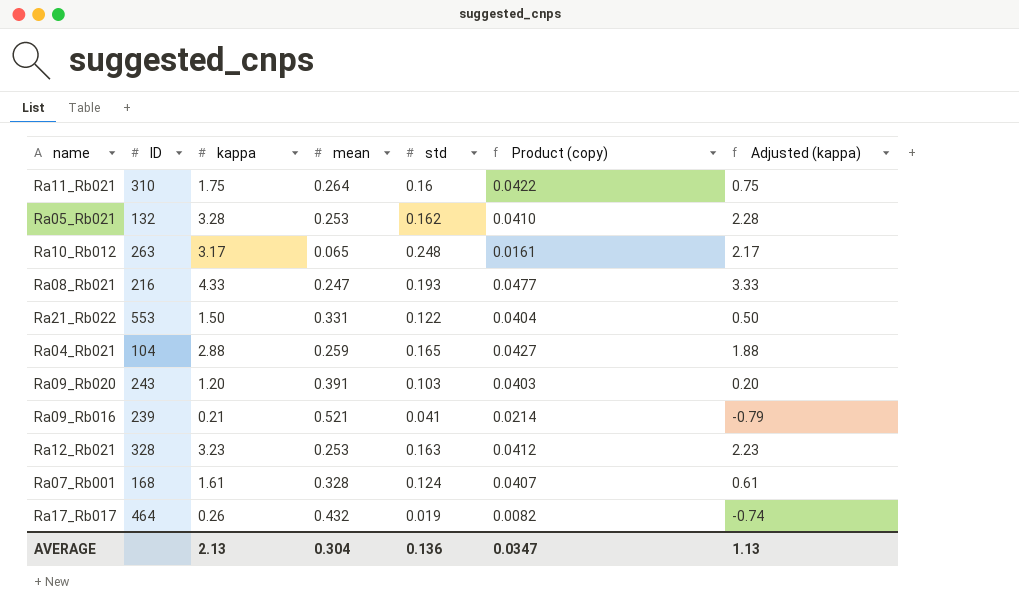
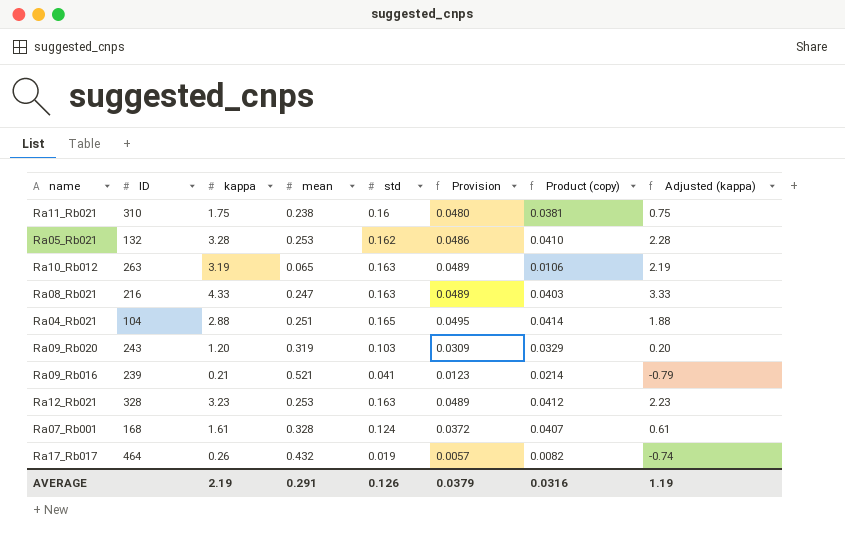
column Provision | formula: none -> [std] * 0.3
row Ra21_Rb022: 553 | 1.50 | 0.331 | 0.122 | 0.0404 | 0.50 -> none
Ra11_Rb021 | mean: 0.264 -> 0.238
Ra11_Rb021 | Product (copy): 0.0422 -> 0.0381
Ra10_Rb012 | kappa: 3.17 -> 3.19
Ra10_Rb012 | std: 0.248 -> 0.163
Ra10_Rb012 | Product (copy): 0.0161 -> 0.0106
Ra10_Rb012 | Adjusted (kappa): 2.17 -> 2.19
Ra08_Rb021 | std: 0.193 -> 0.163
Ra08_Rb021 | Product (copy): 0.0477 -> 0.0403
Ra04_Rb021 | mean: 0.259 -> 0.251
Ra04_Rb021 | Product (copy): 0.0427 -> 0.0414
Ra09_Rb020 | mean: 0.391 -> 0.319
Ra09_Rb020 | Product (copy): 0.0403 -> 0.0329
AVERAGE | kappa: 2.13 -> 2.19
AVERAGE | mean: 0.304 -> 0.291
AVERAGE | std: 0.136 -> 0.126
AVERAGE | Product (copy): 0.0347 -> 0.0316
AVERAGE | Adjusted (kappa): 1.13 -> 1.19

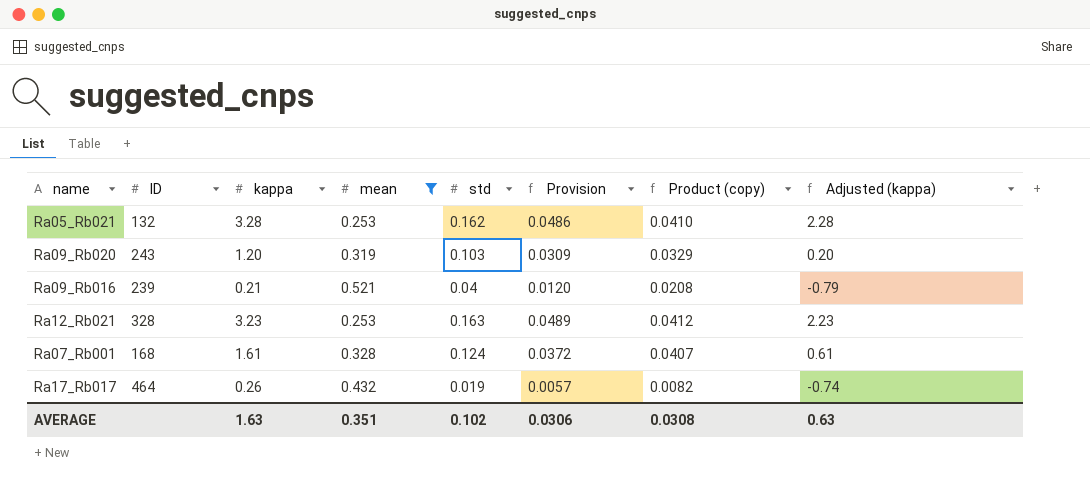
filter: none -> mean >= 0.253
Ra09_Rb016 | std: 0.041 -> 0.04
Ra09_Rb016 | Provision: 0.0123 -> 0.0120
Ra09_Rb016 | Product (copy): 0.0214 -> 0.0208
AVERAGE | kappa: 2.19 -> 1.63
AVERAGE | mean: 0.291 -> 0.351
AVERAGE | std: 0.126 -> 0.102
AVERAGE | Provision: 0.0379 -> 0.0306
AVERAGE | Product (copy): 0.0316 -> 0.0308
AVERAGE | Adjusted (kappa): 1.19 -> 0.63

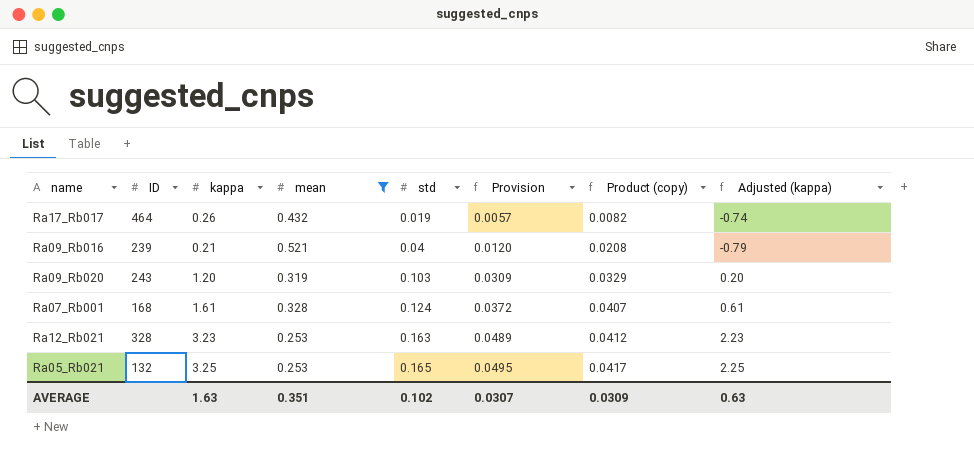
row order: none -> std ascending
Ra05_Rb021 | kappa: 3.28 -> 3.25
Ra05_Rb021 | std: 0.162 -> 0.165
Ra05_Rb021 | Provision: 0.0486 -> 0.0495
Ra05_Rb021 | Product (copy): 0.0410 -> 0.0417
Ra05_Rb021 | Adjusted (kappa): 2.28 -> 2.25
AVERAGE | Provision: 0.0306 -> 0.0307
AVERAGE | Product (copy): 0.0308 -> 0.0309

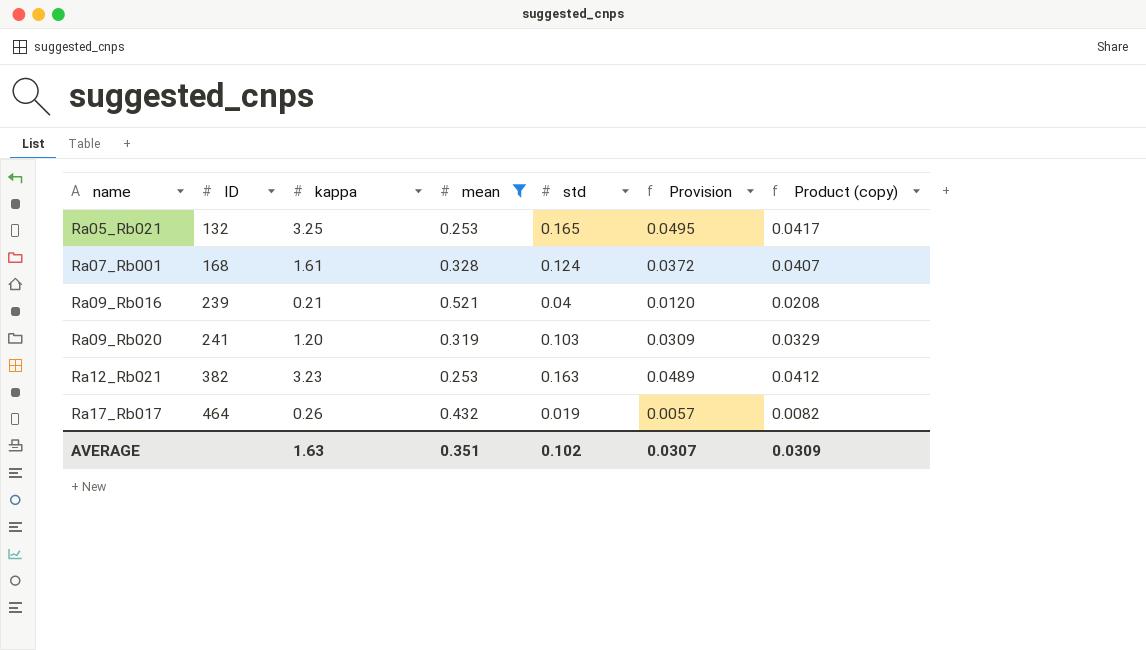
row order: std ascending -> name ascending
column Adjusted (kappa) | formula: [kappa] - 1 -> none
Ra09_Rb020 | ID: 243 -> 241
Ra12_Rb021 | ID: 328 -> 382

